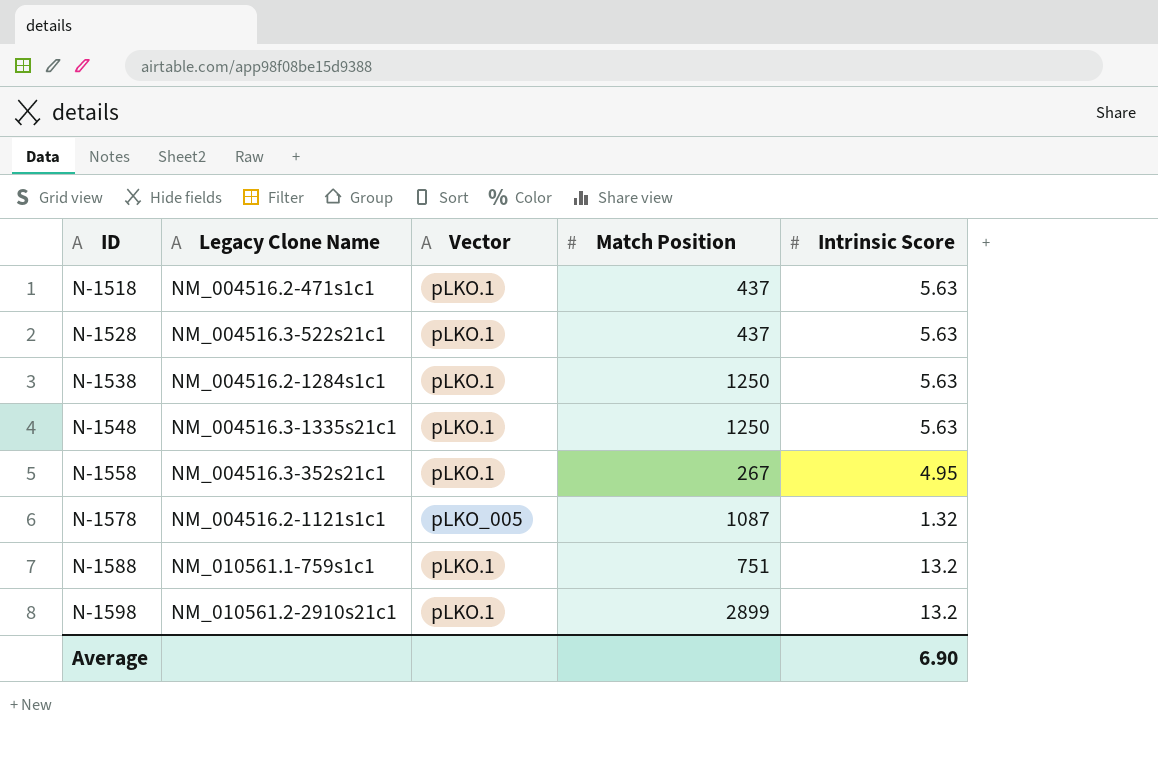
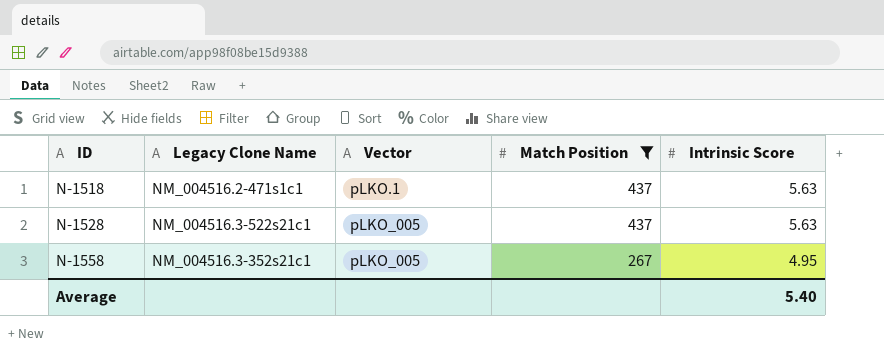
filter: none -> Match Position <= 437
N-1528 | Vector: pLKO.1 -> pLKO_005
N-1558 | Vector: pLKO.1 -> pLKO_005
Average | Intrinsic Score: 6.90 -> 5.40

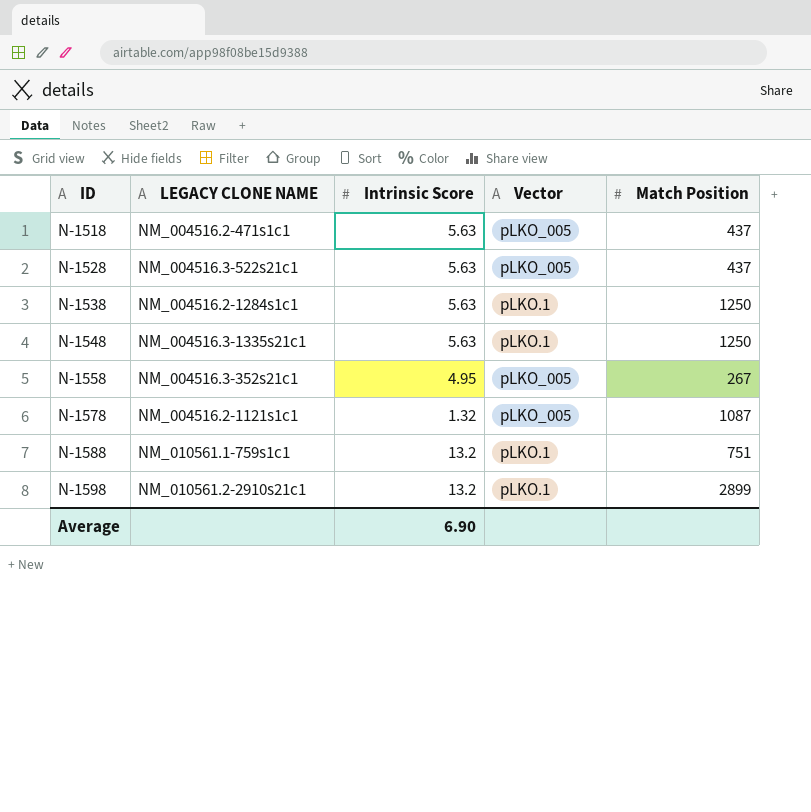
filter: Match Position <= 437 -> none
column name: Legacy Clone Name -> LEGACY CLONE NAME
column Intrinsic Score | position: 5 -> 3
N-1518 | Vector: pLKO.1 -> pLKO_005
Average | Intrinsic Score: 5.40 -> 6.90

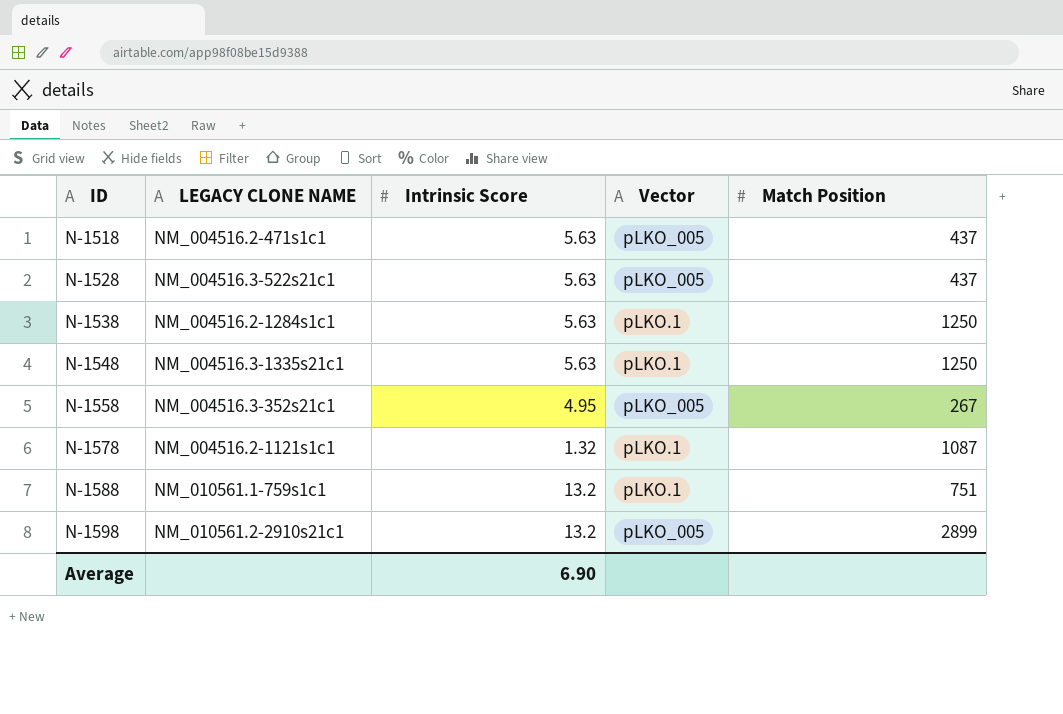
N-1578 | Vector: pLKO_005 -> pLKO.1
N-1598 | Vector: pLKO.1 -> pLKO_005

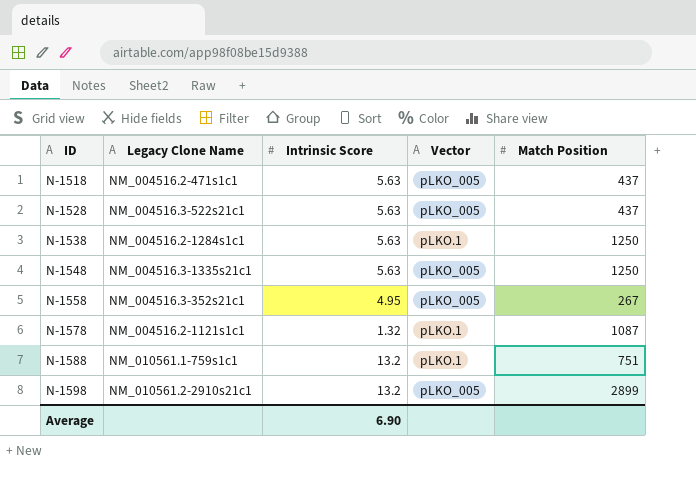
column name: LEGACY CLONE NAME -> Legacy Clone Name
N-1548 | Vector: pLKO.1 -> pLKO_005

